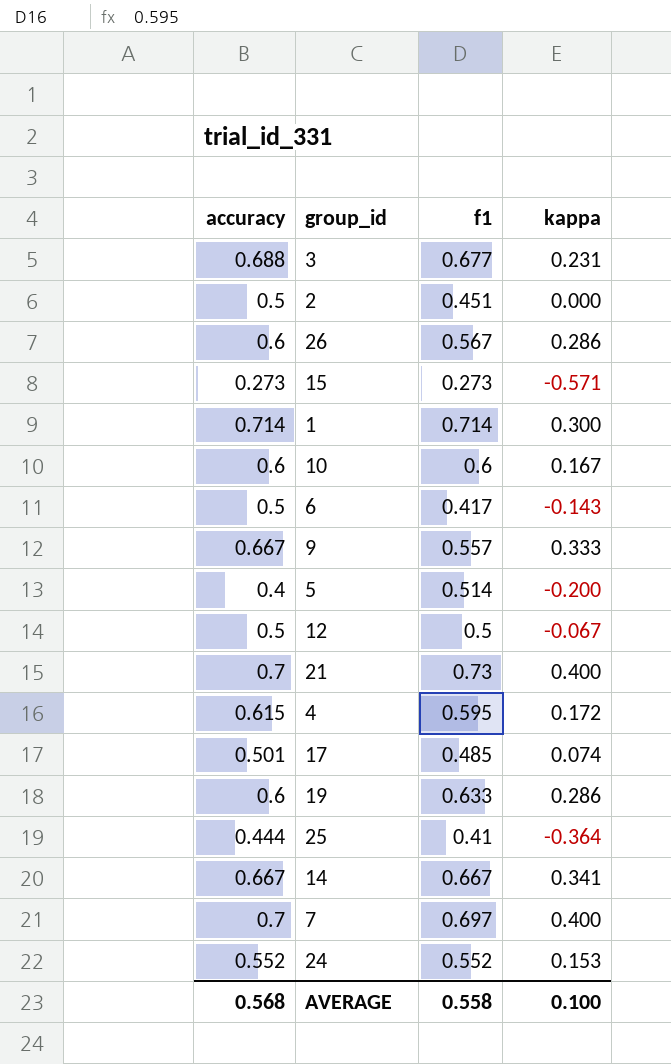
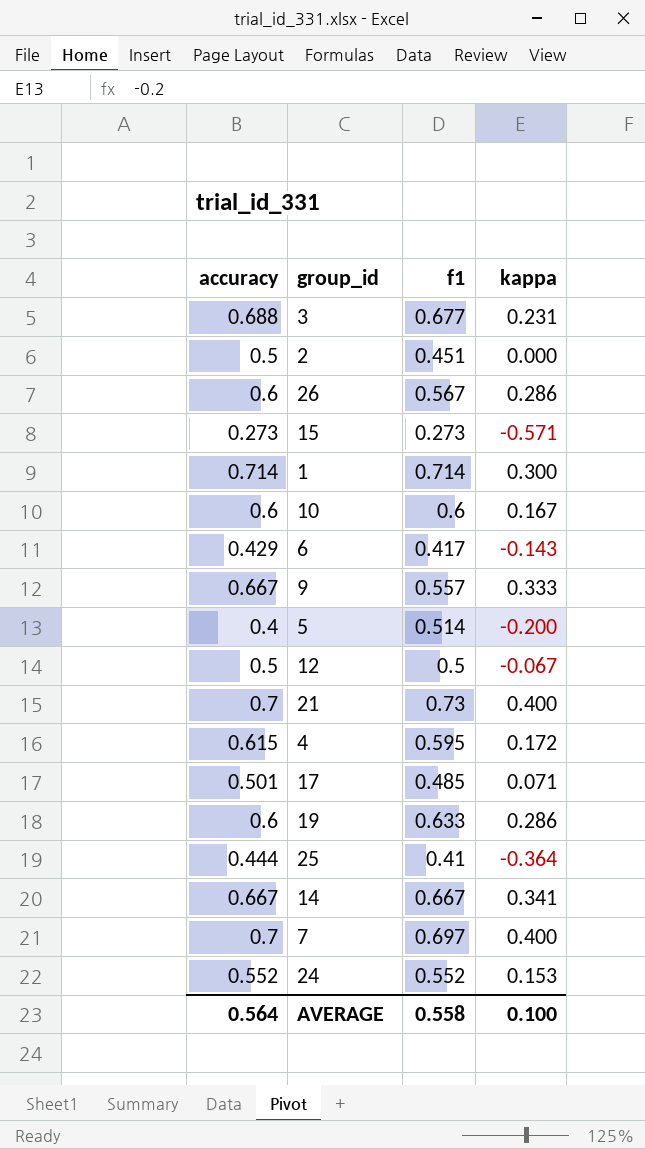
6 | accuracy: 0.5 -> 0.429
17 | kappa: 0.074 -> 0.071
AVERAGE | accuracy: 0.568 -> 0.564

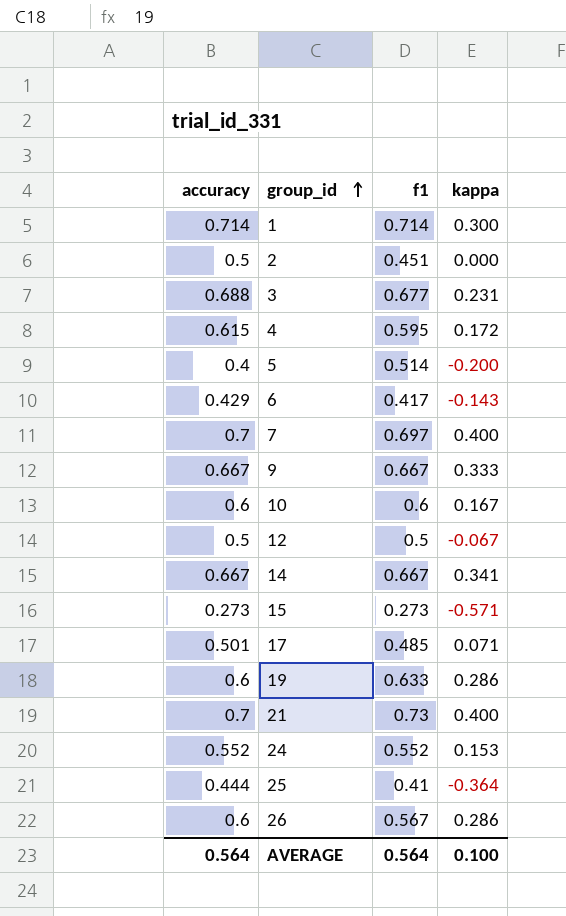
row order: none -> group_id ascending
9 | f1: 0.557 -> 0.667
AVERAGE | f1: 0.558 -> 0.564

